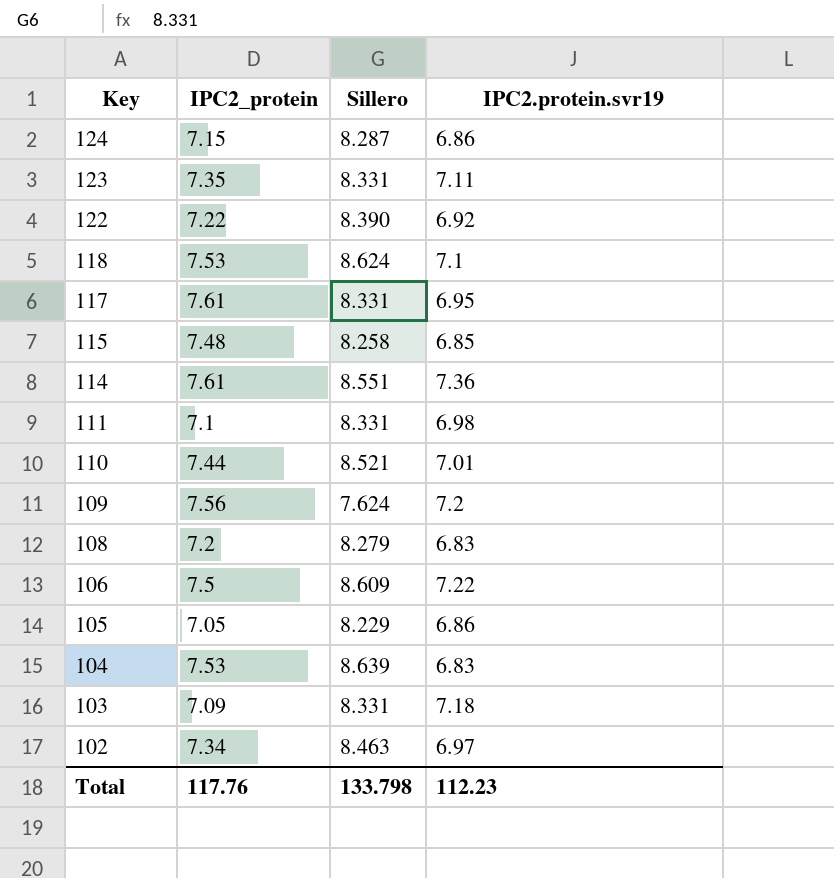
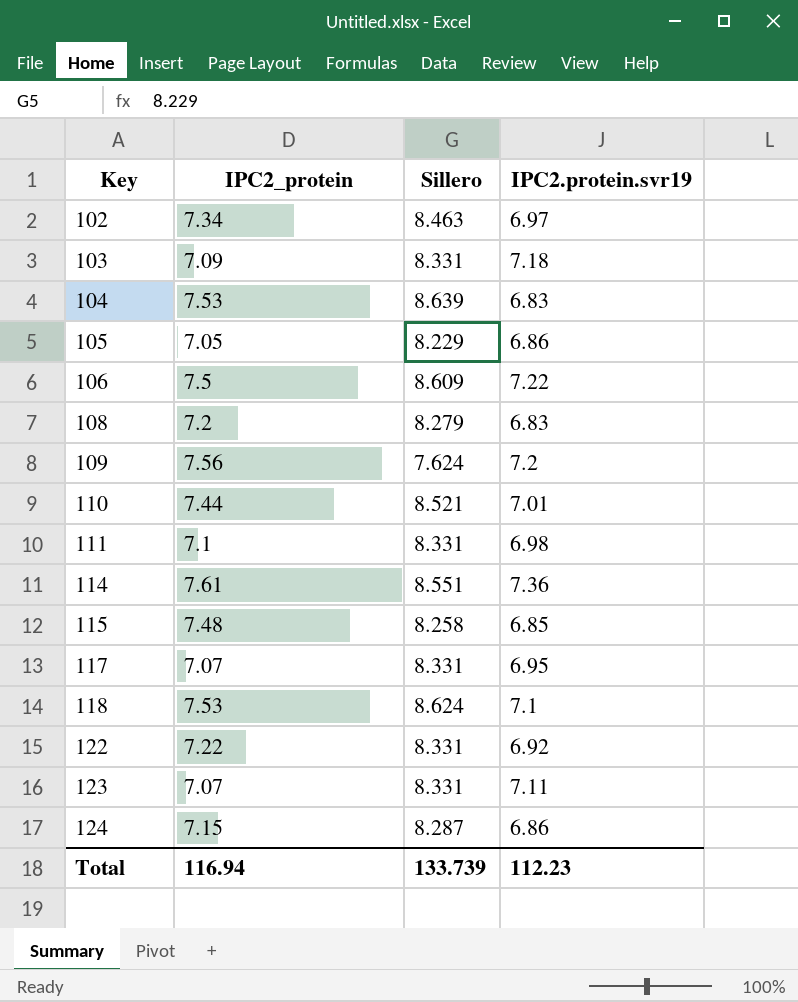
row order: Key descending -> Key ascending
117 | IPC2_protein: 7.61 -> 7.07
122 | Sillero: 8.390 -> 8.331
123 | IPC2_protein: 7.35 -> 7.07
Total | IPC2_protein: 117.76 -> 116.94
Total | Sillero: 133.798 -> 133.739

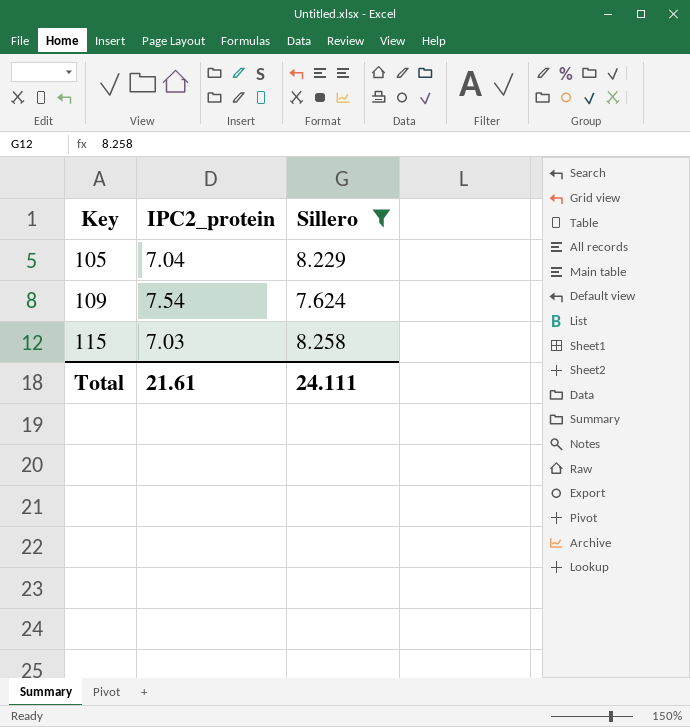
filter: none -> Sillero <= 8.258
column IPC2.protein.svr19 | position: 4 -> none
105 | IPC2_protein: 7.05 -> 7.04
109 | IPC2_protein: 7.56 -> 7.54
115 | IPC2_protein: 7.48 -> 7.03
Total | IPC2_protein: 116.94 -> 21.61
Total | Sillero: 133.739 -> 24.111

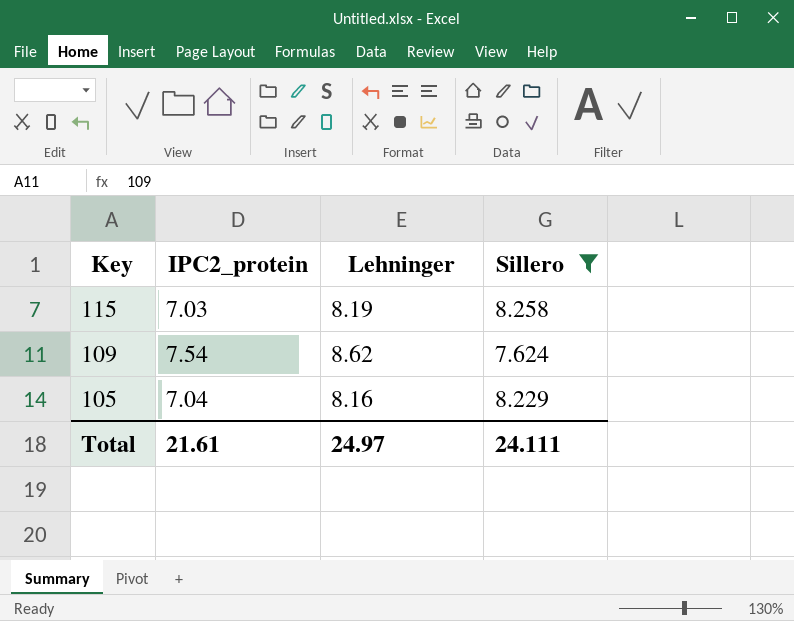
row order: Key ascending -> Key descending
column Lehninger | position: none -> 3

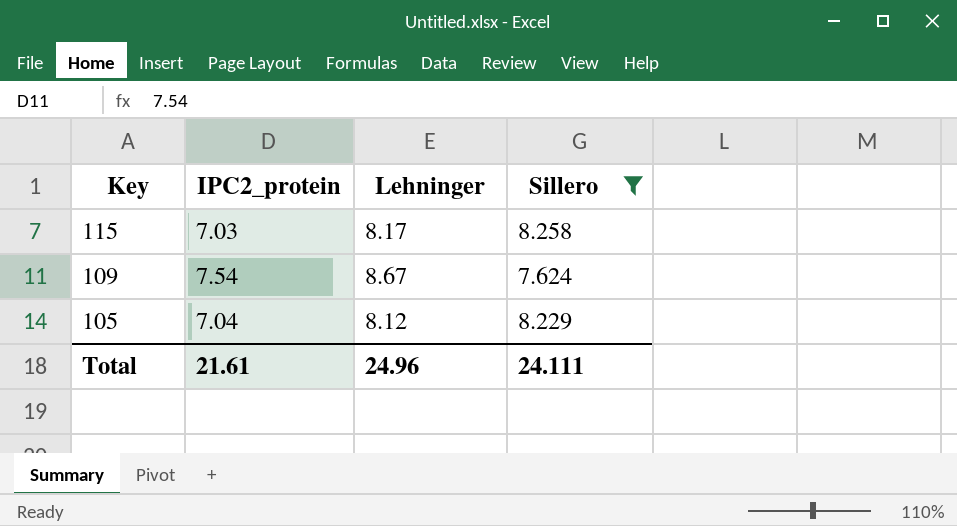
115 | Lehninger: 8.19 -> 8.17
109 | Lehninger: 8.62 -> 8.67
105 | Lehninger: 8.16 -> 8.12
Total | Lehninger: 24.97 -> 24.96

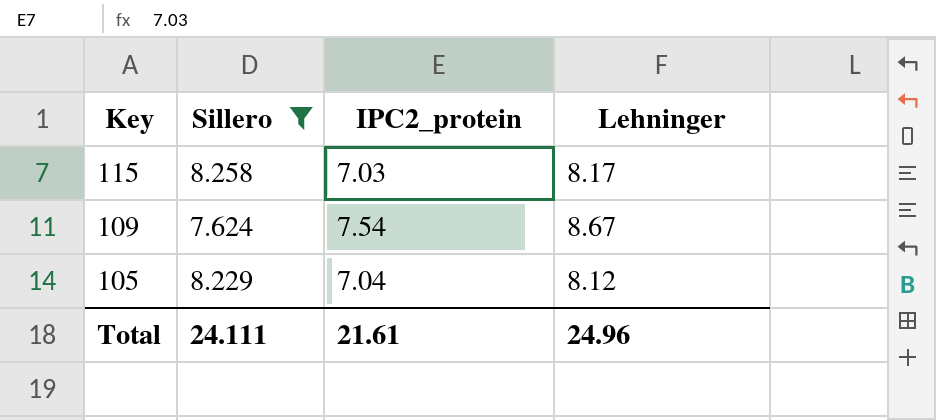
column Sillero | position: 4 -> 2

